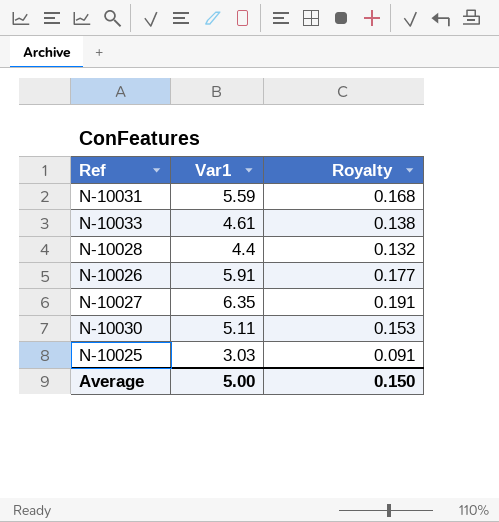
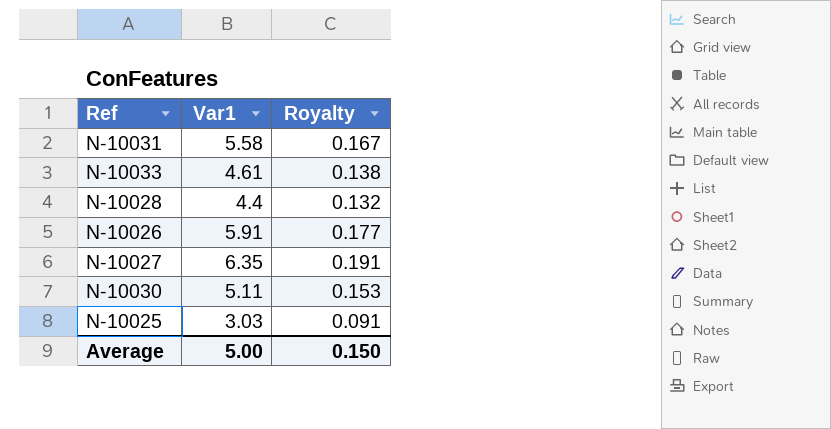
N-10031 | Var1: 5.59 -> 5.58
N-10031 | Royalty: 0.168 -> 0.167

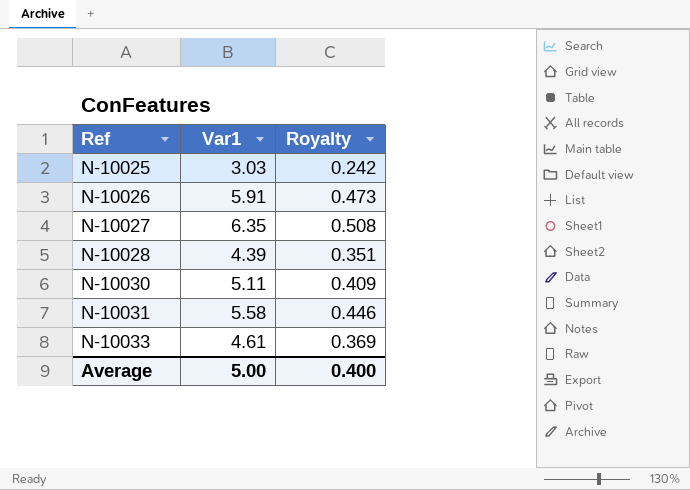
row order: none -> Ref ascending
column Royalty | formula: [Var1] * 0.03 -> [Var1] * 0.08
N-10028 | Var1: 4.4 -> 4.39
Average | Royalty: 0.150 -> 0.400

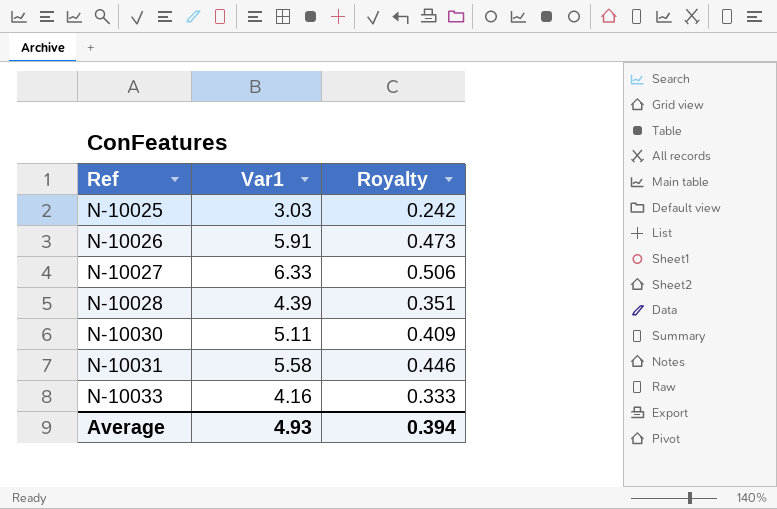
N-10027 | Var1: 6.35 -> 6.33
N-10027 | Royalty: 0.508 -> 0.506
N-10033 | Var1: 4.61 -> 4.16
N-10033 | Royalty: 0.369 -> 0.333
Average | Var1: 5.00 -> 4.93
Average | Royalty: 0.400 -> 0.394

